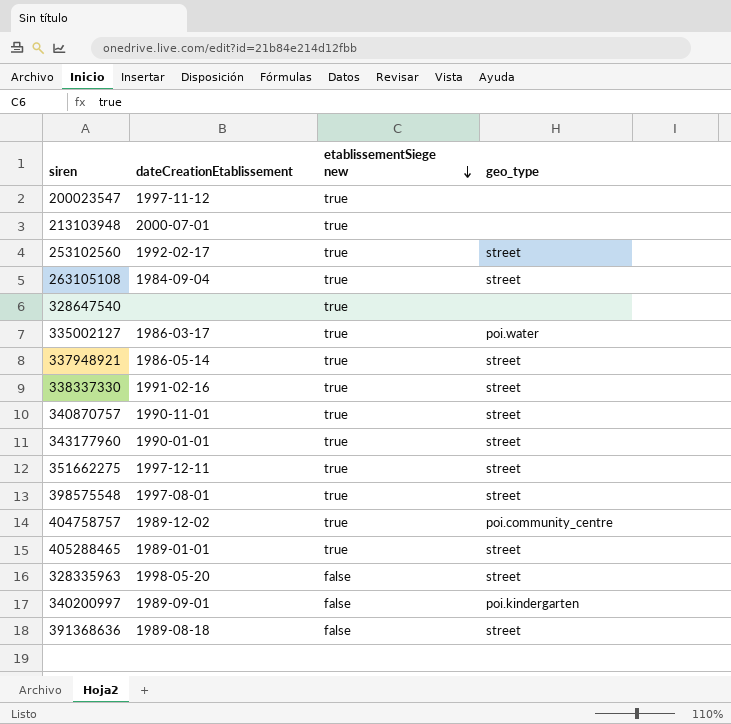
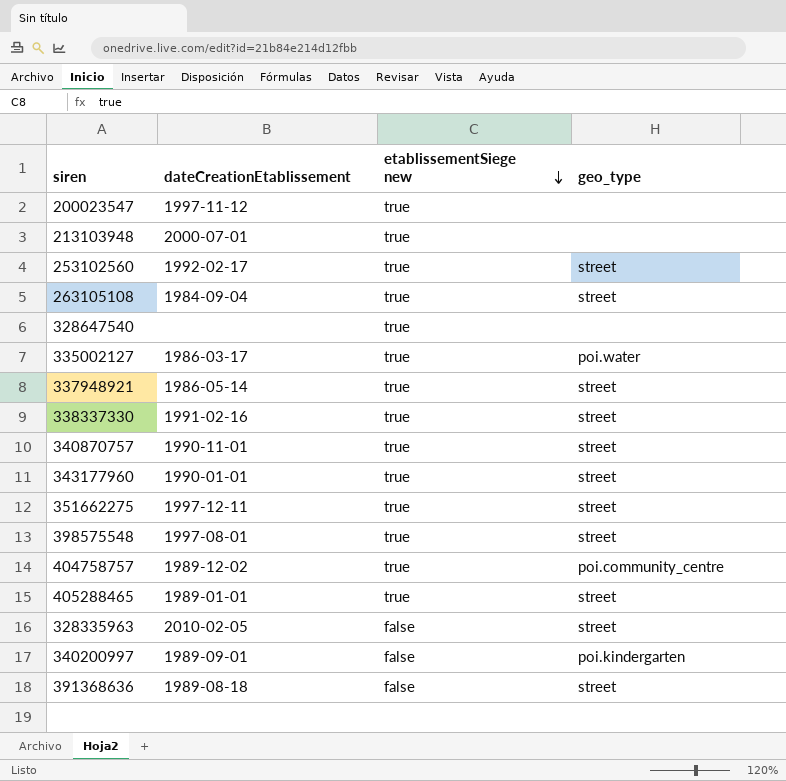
328335963 | dateCreationEtablissement: 1998-05-20 -> 2010-02-05

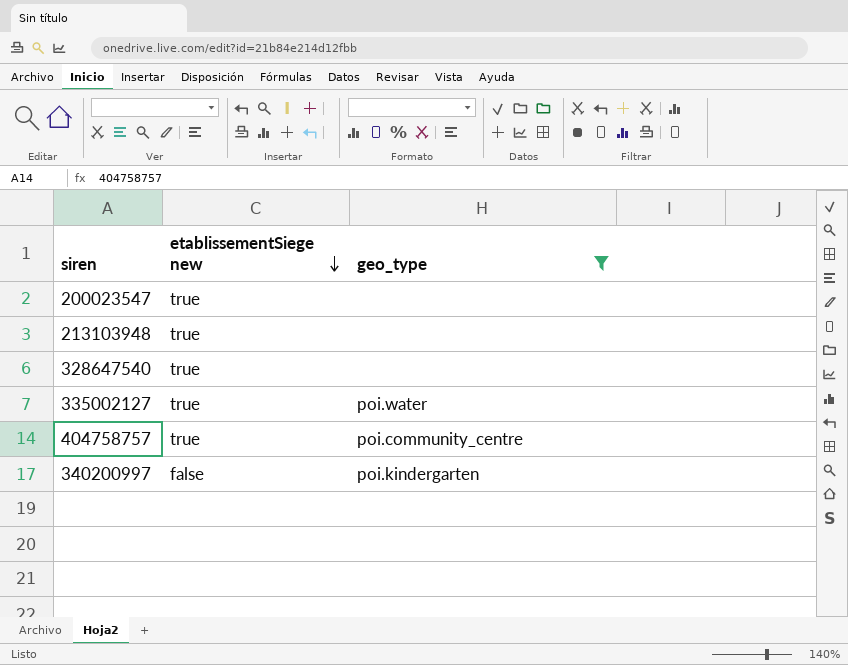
filter: none -> geo_type != street
column dateCreationEtablissement | position: 2 -> none

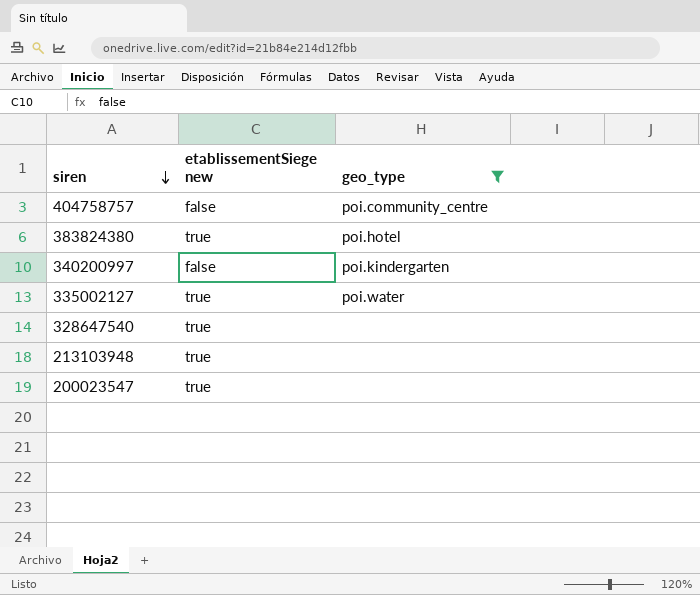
row order: etablissementSiege new descending -> siren descending
404758757 | etablissementSiege new: true -> false
row 383824380: none -> true | poi.hotel

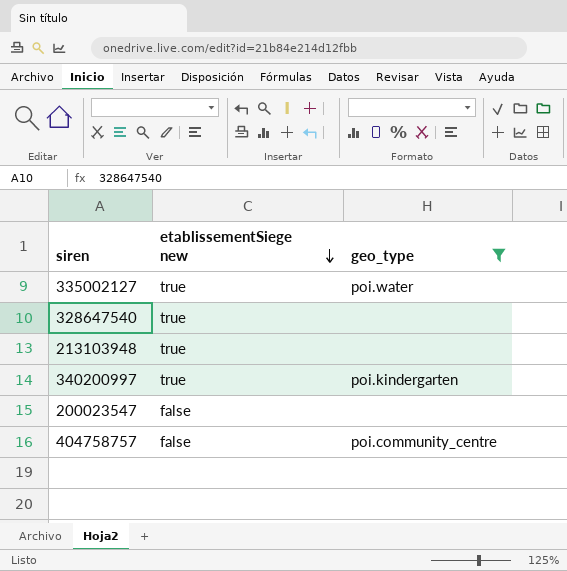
row order: siren descending -> etablissementSiege new descending
row 383824380: true | poi.hotel -> none
340200997 | etablissementSiege new: false -> true
200023547 | etablissementSiege new: true -> false

